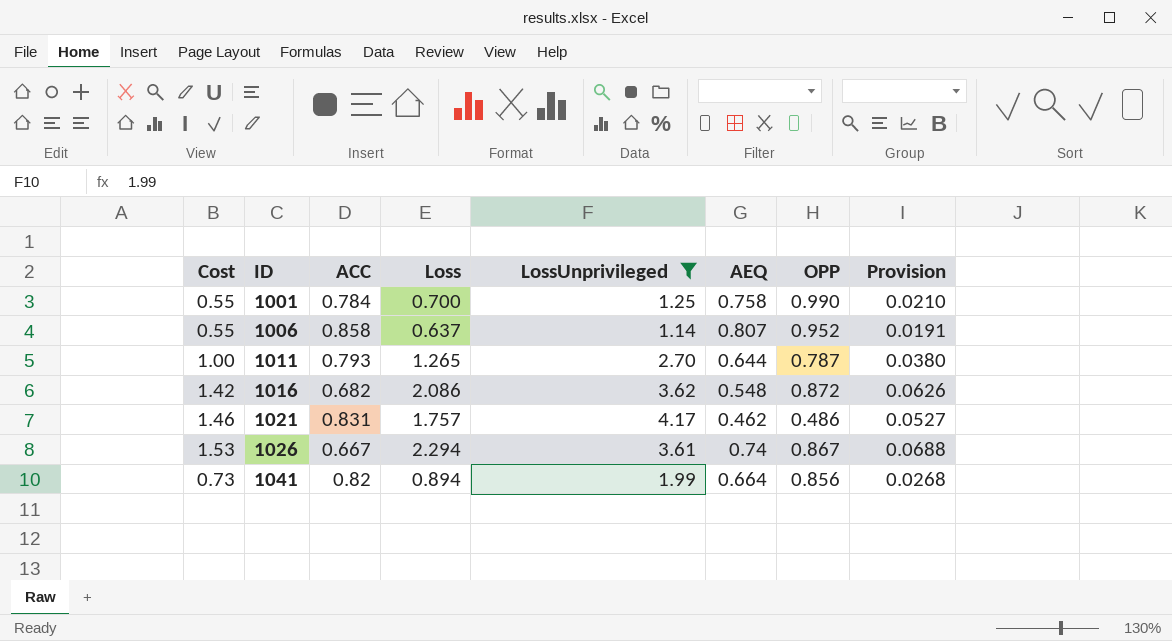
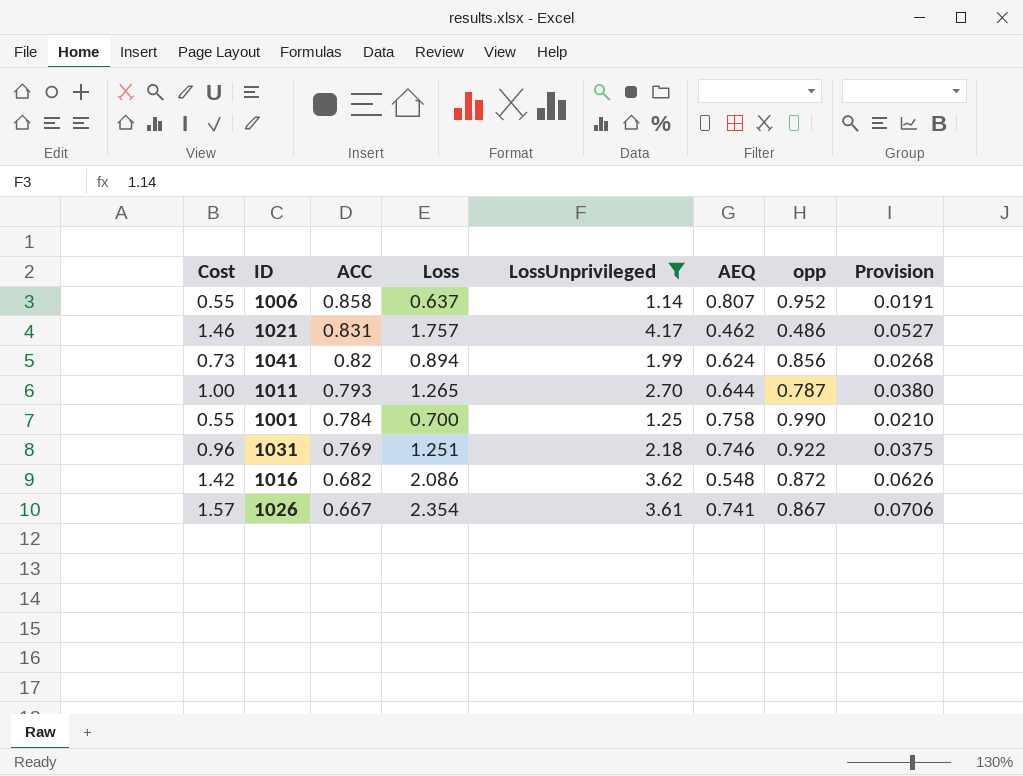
row order: ID ascending -> ACC descending
column name: OPP -> opp
1041 | AEQ: 0.664 -> 0.624
row 1031: none -> 0.96 | 0.769 | 1.251 | 2.18 | 0.746 | 0.922 | 0.0375
1026 | Cost: 1.53 -> 1.57
1026 | Loss: 2.294 -> 2.354
1026 | AEQ: 0.74 -> 0.741
1026 | Provision: 0.0688 -> 0.0706

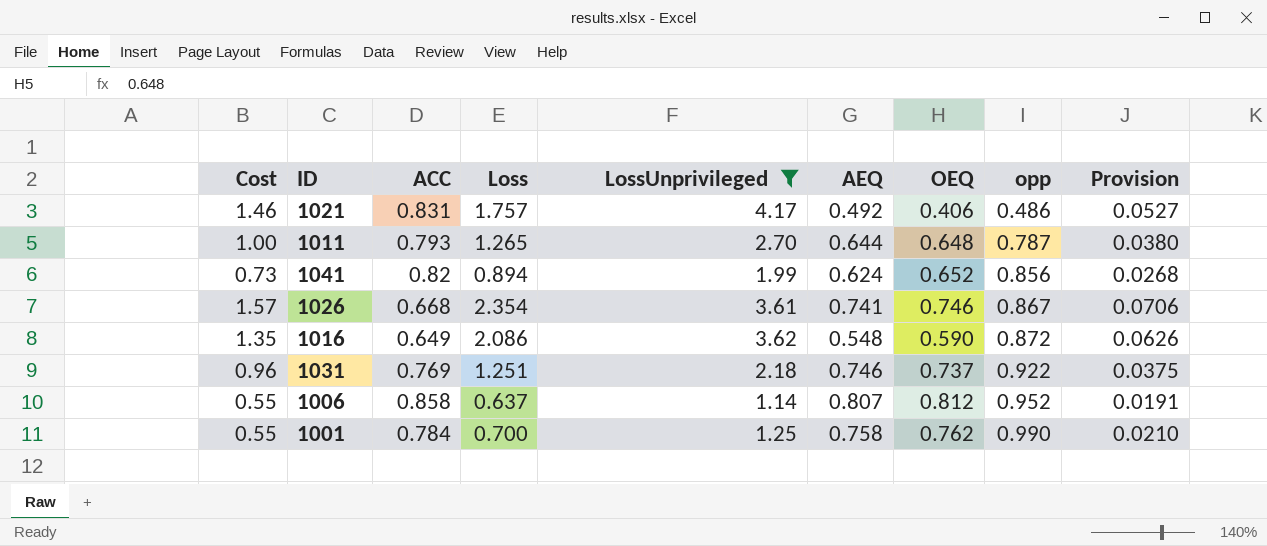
row order: ACC descending -> opp ascending
column OEQ | position: none -> 7
1021 | AEQ: 0.462 -> 0.492
1026 | ACC: 0.667 -> 0.668
1016 | Cost: 1.42 -> 1.35
1016 | ACC: 0.682 -> 0.649

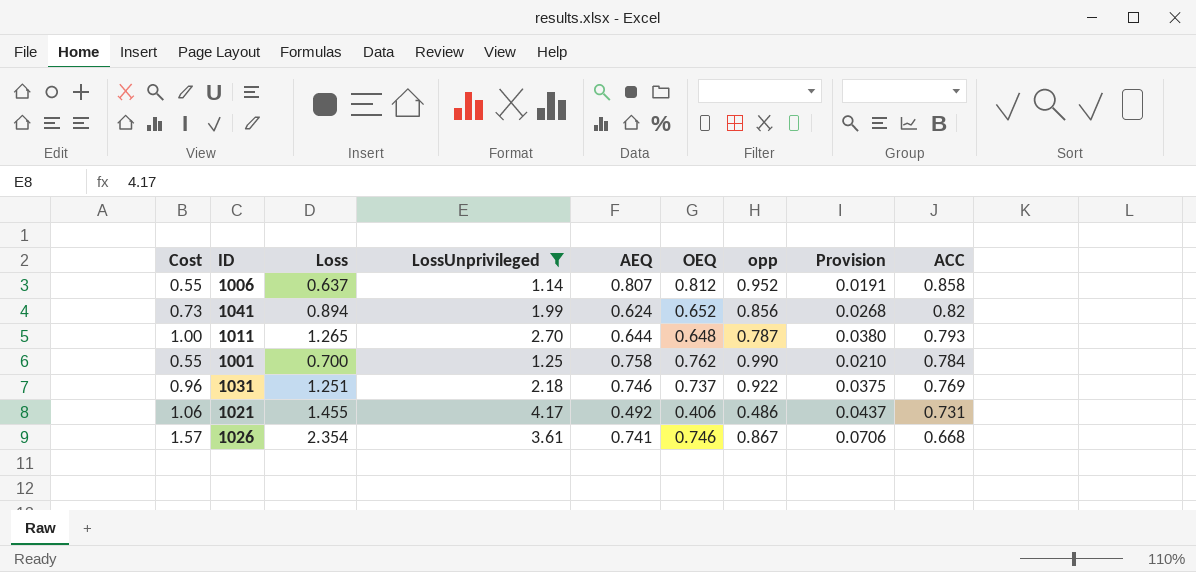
row order: opp ascending -> ACC descending
column ACC | position: 3 -> 9
row 1016: 1.35 | 0.649 | 2.086 | 3.62 | 0.548 | 0.590 | 0.872 | 0.0626 -> none
1021 | Cost: 1.46 -> 1.06
1021 | Loss: 1.757 -> 1.455
1021 | Provision: 0.0527 -> 0.0437
1021 | ACC: 0.831 -> 0.731

